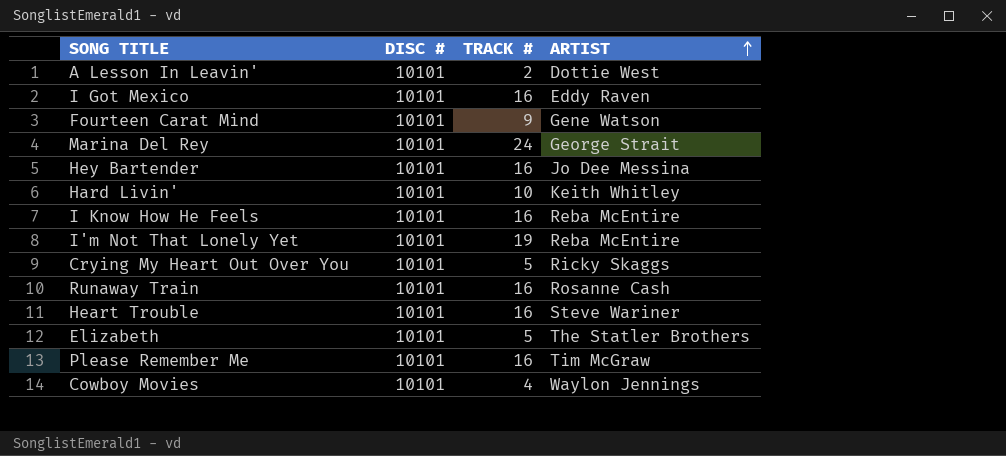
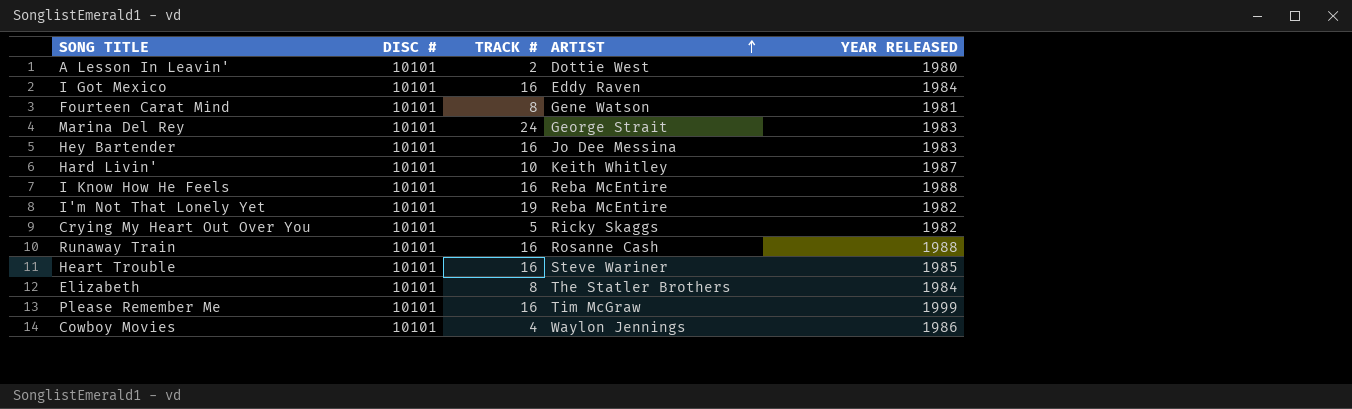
column YEAR RELEASED | position: none -> 5
Fourteen Carat Mind | TRACK #: 9 -> 8
Elizabeth | TRACK #: 5 -> 8

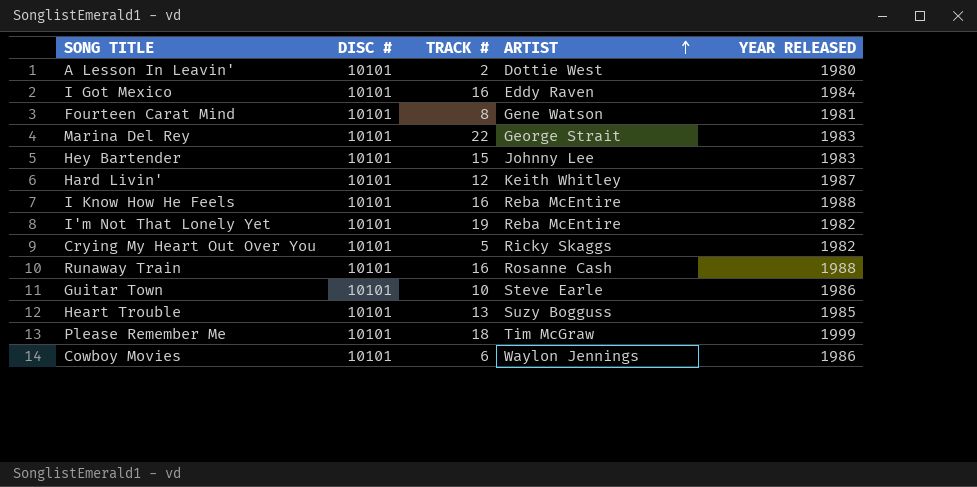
row Elizabeth: 10101 | 8 | The Statler Brothers | 1984 -> none
Marina Del Rey | TRACK #: 24 -> 22
Hey Bartender | TRACK #: 16 -> 15
Hey Bartender | ARTIST: Jo Dee Messina -> Johnny Lee
Hard Livin' | TRACK #: 10 -> 12
row Guitar Town: none -> 10101 | 10 | Steve Earle | 1986
Heart Trouble | TRACK #: 16 -> 13
Heart Trouble | ARTIST: Steve Wariner -> Suzy Bogguss
Please Remember Me | TRACK #: 16 -> 18
Cowboy Movies | TRACK #: 4 -> 6

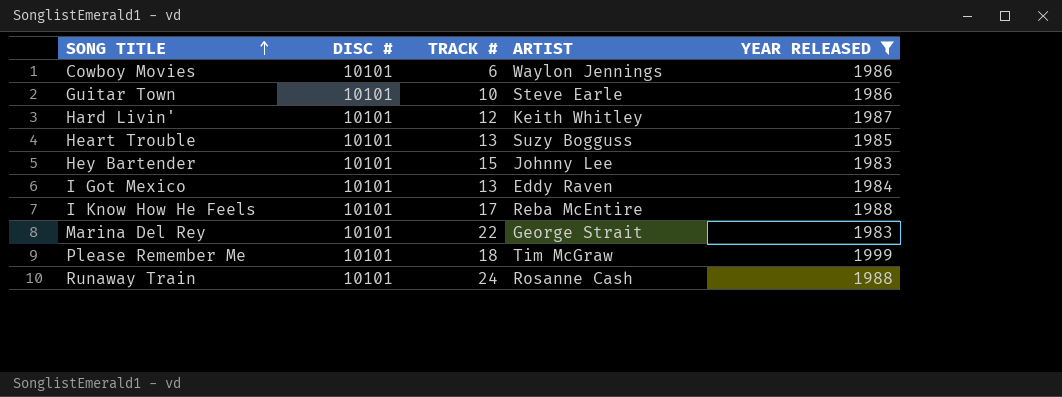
filter: none -> YEAR RELEASED >= 1983
row order: ARTIST ascending -> SONG TITLE ascending
I Got Mexico | TRACK #: 16 -> 13
I Know How He Feels | TRACK #: 16 -> 17
Runaway Train | TRACK #: 16 -> 24

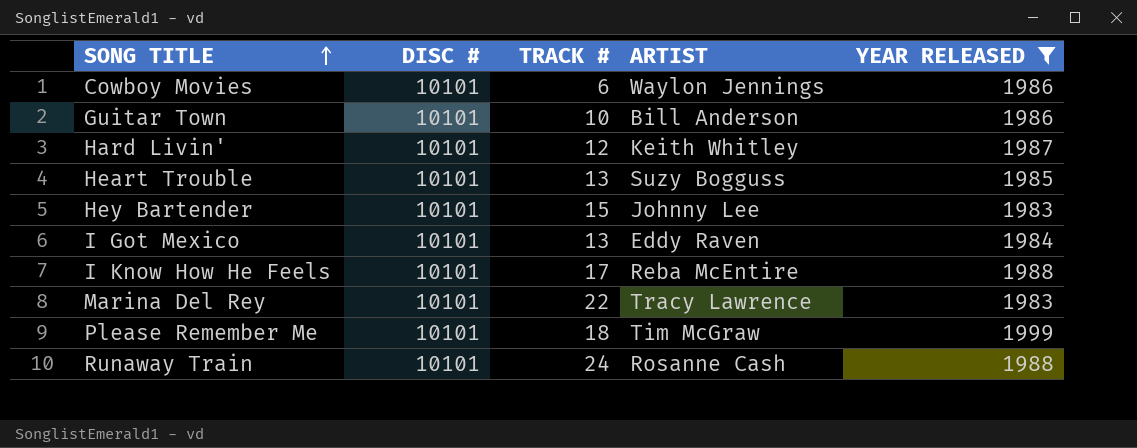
Guitar Town | ARTIST: Steve Earle -> Bill Anderson
Marina Del Rey | ARTIST: George Strait -> Tracy Lawrence

